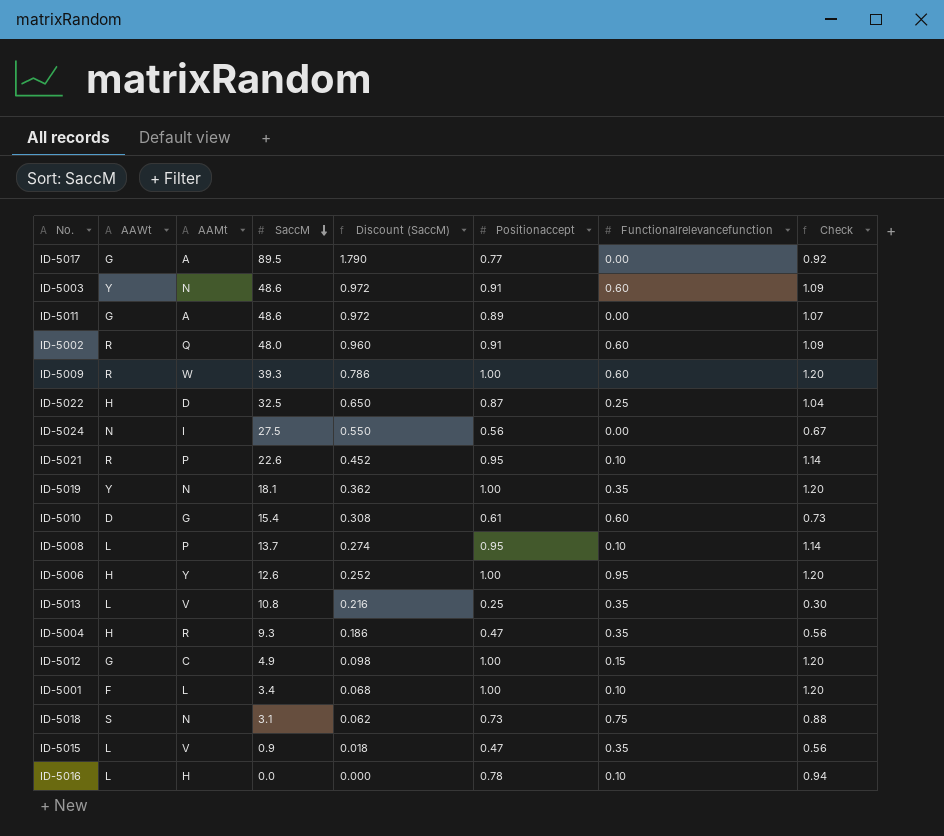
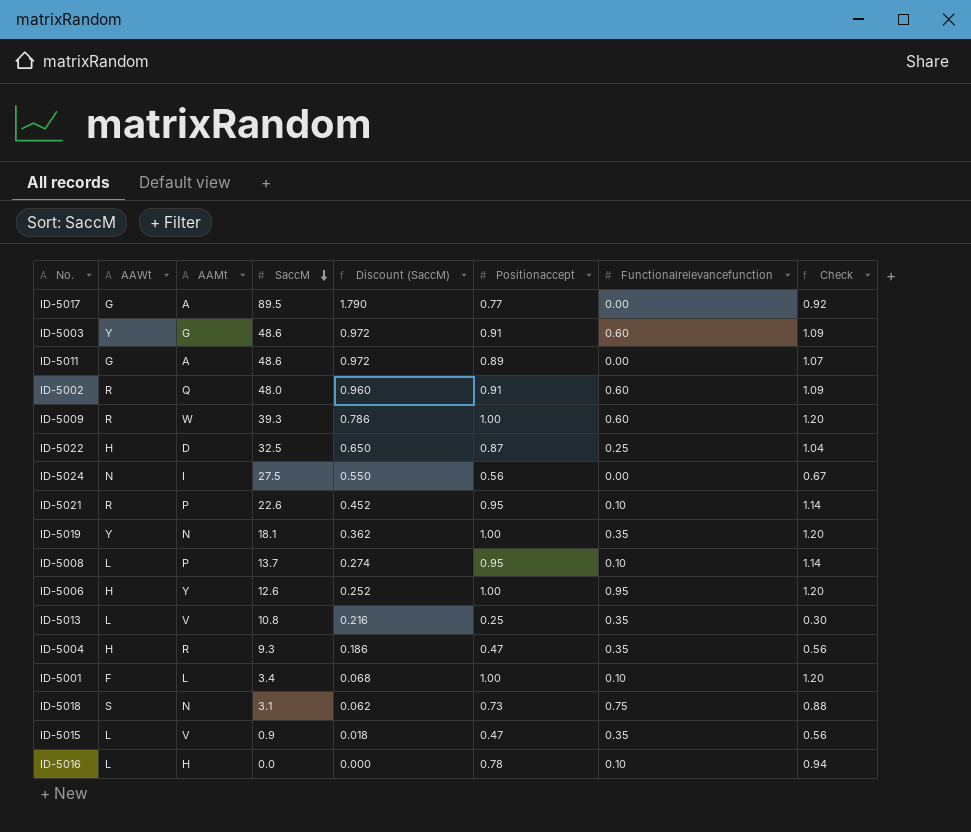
row ID-5010: D | G | 15.4 | 0.308 | 0.61 | 0.60 | 0.73 -> none
row ID-5012: G | C | 4.9 | 0.098 | 1.00 | 0.15 | 1.20 -> none
ID-5003 | AAMt: N -> G

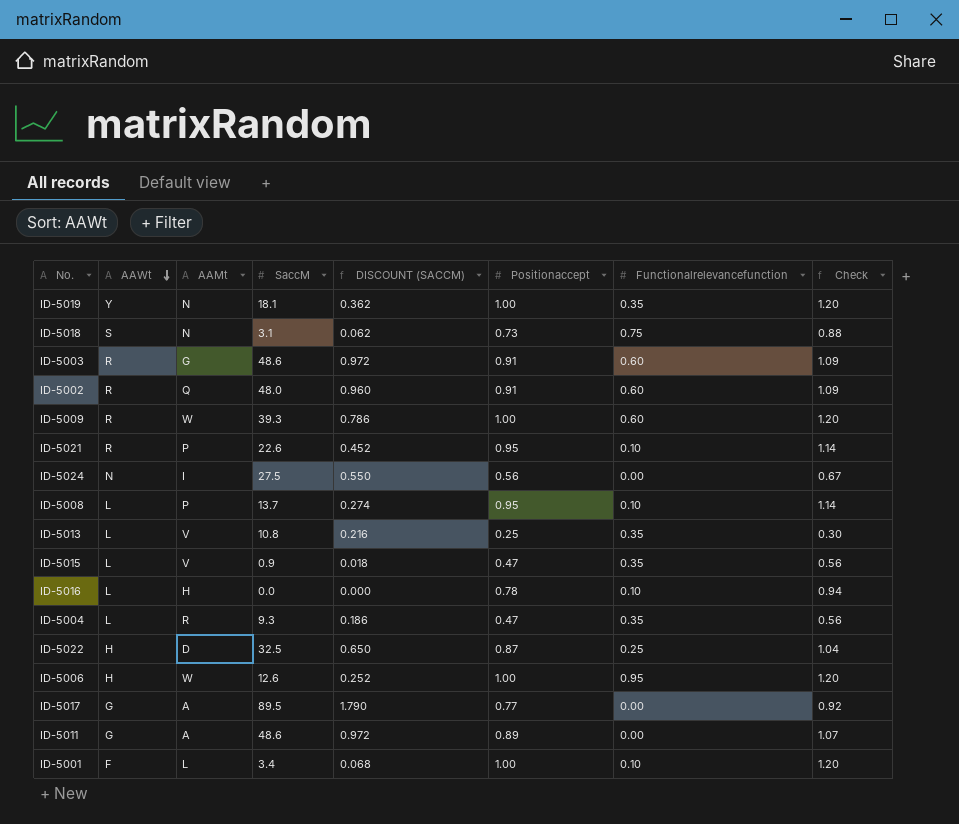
row order: SaccM descending -> AAWt descending
column name: Discount (SaccM) -> DISCOUNT (SACCM)
ID-5003 | AAWt: Y -> R
ID-5004 | AAWt: H -> L
ID-5006 | AAMt: Y -> W

